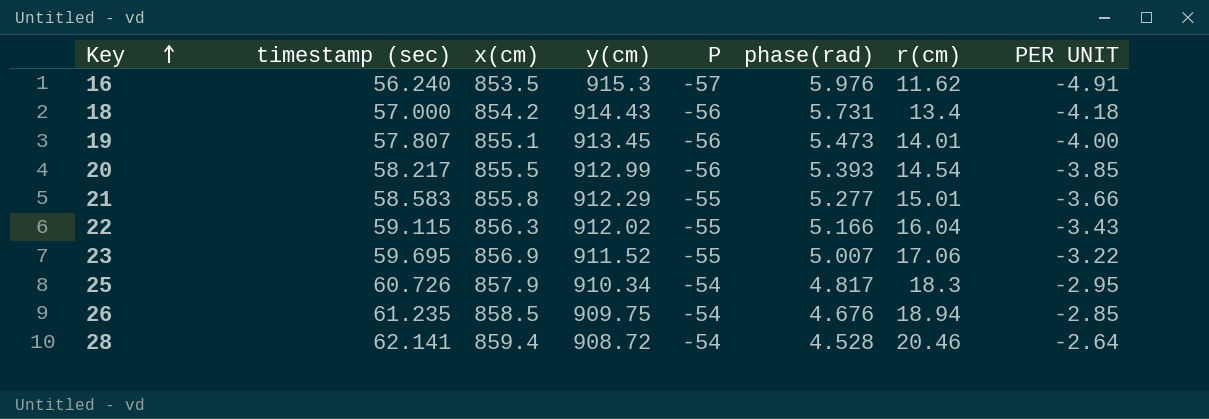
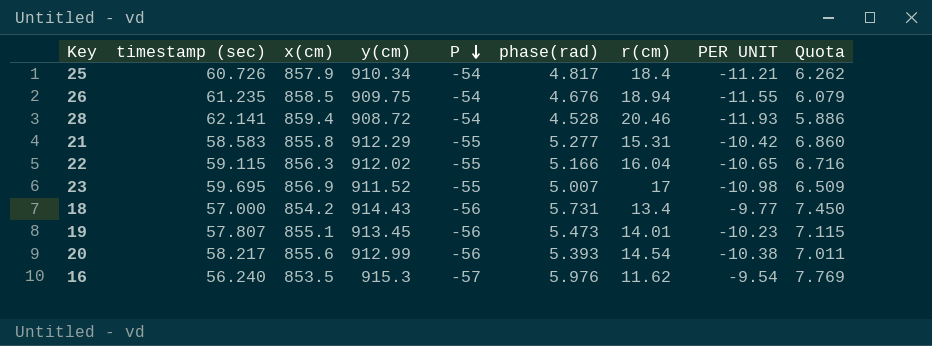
row order: Key ascending -> P descending
column PER UNIT | formula: [P] / [r(cm)] -> [P] / [phase(rad)]
column Quota | formula: none -> [phase(rad)] * 1.3
25 | r(cm): 18.3 -> 18.4
21 | r(cm): 15.01 -> 15.31
23 | r(cm): 17.06 -> 17
20 | x(cm): 855.5 -> 855.6

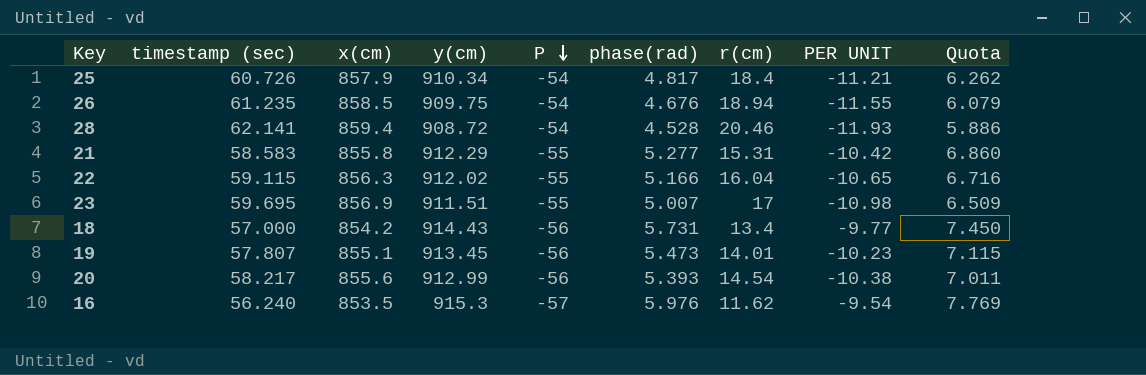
23 | y(cm): 911.52 -> 911.51

